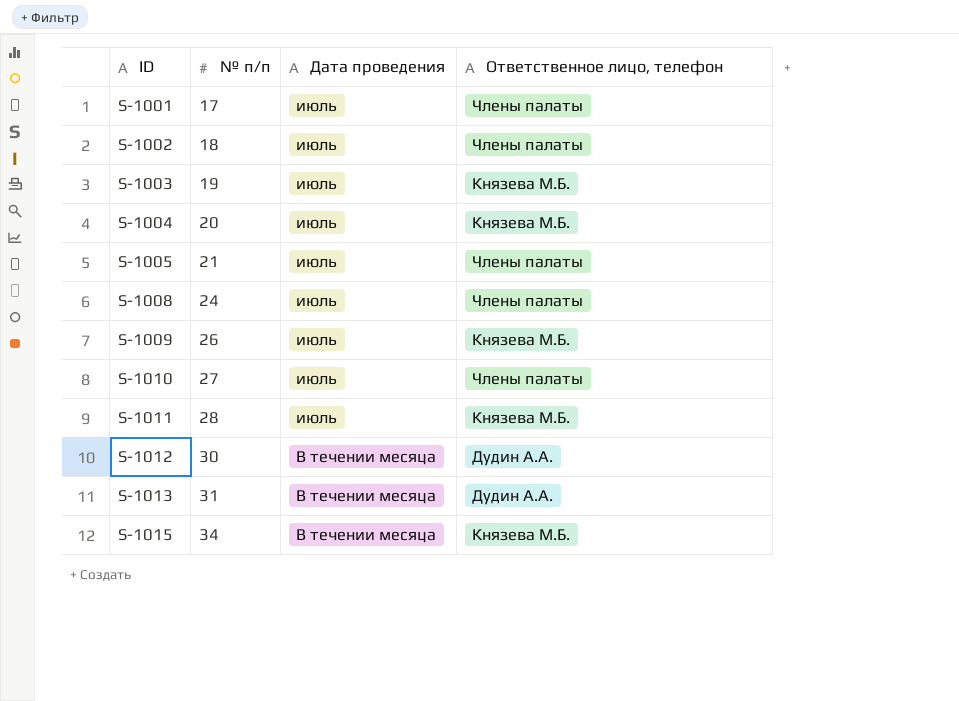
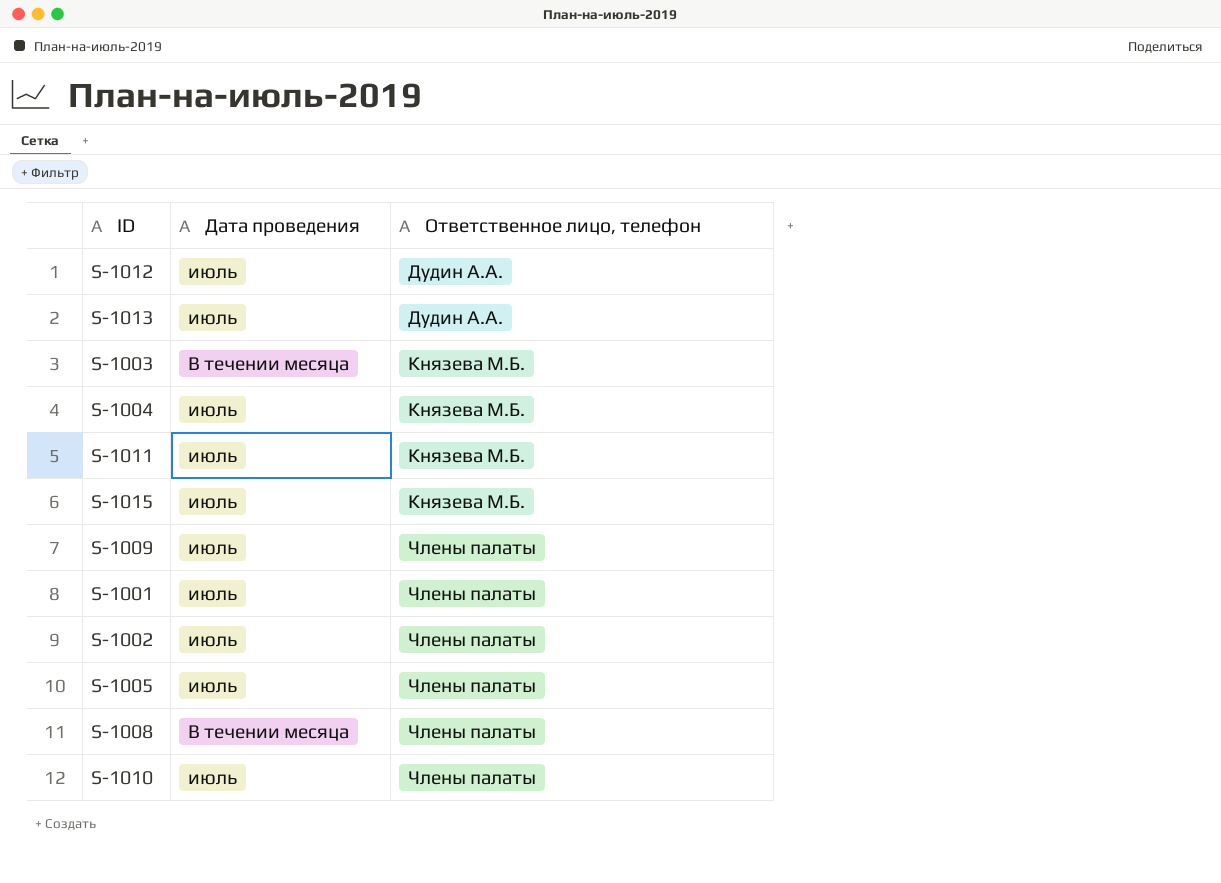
row order: ID ascending -> Ответственное лицо, телефон ascending
column № п/п | position: 2 -> none
S-1012 | Дата проведения: В течении месяца -> июль
S-1013 | Дата проведения: В течении месяца -> июль
S-1003 | Дата проведения: июль -> В течении месяца
S-1015 | Дата проведения: В течении месяца -> июль
S-1009 | Ответственное лицо, телефон: Князева М.Б. -> Члены палаты
S-1008 | Дата проведения: июль -> В течении месяца

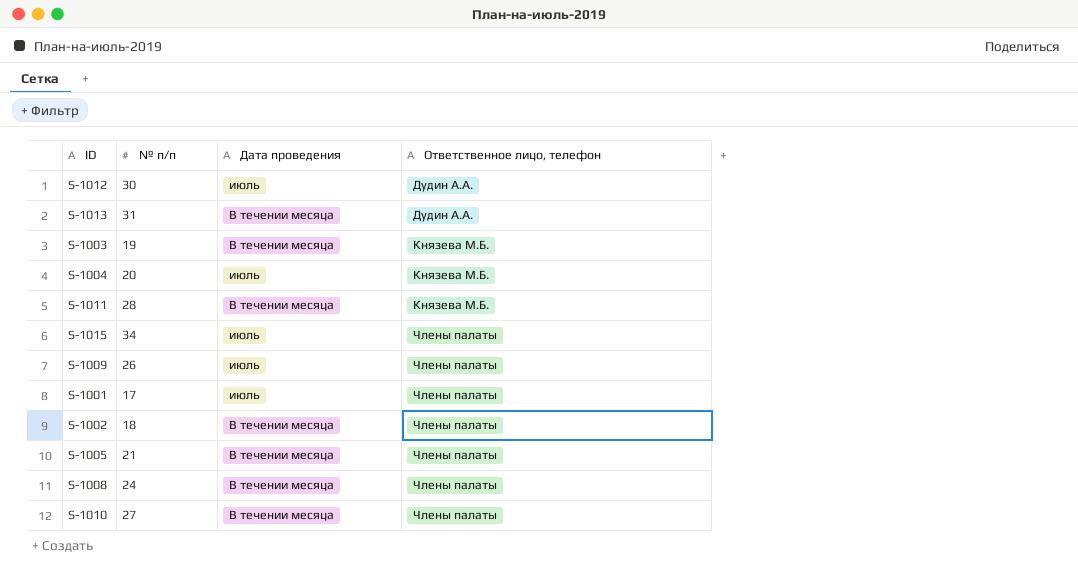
column № п/п | position: none -> 2
S-1013 | Дата проведения: июль -> В течении месяца
S-1011 | Дата проведения: июль -> В течении месяца
S-1015 | Ответственное лицо, телефон: Князева М.Б. -> Члены палаты
S-1002 | Дата проведения: июль -> В течении месяца
S-1005 | Дата проведения: июль -> В течении месяца
S-1010 | Дата проведения: июль -> В течении месяца

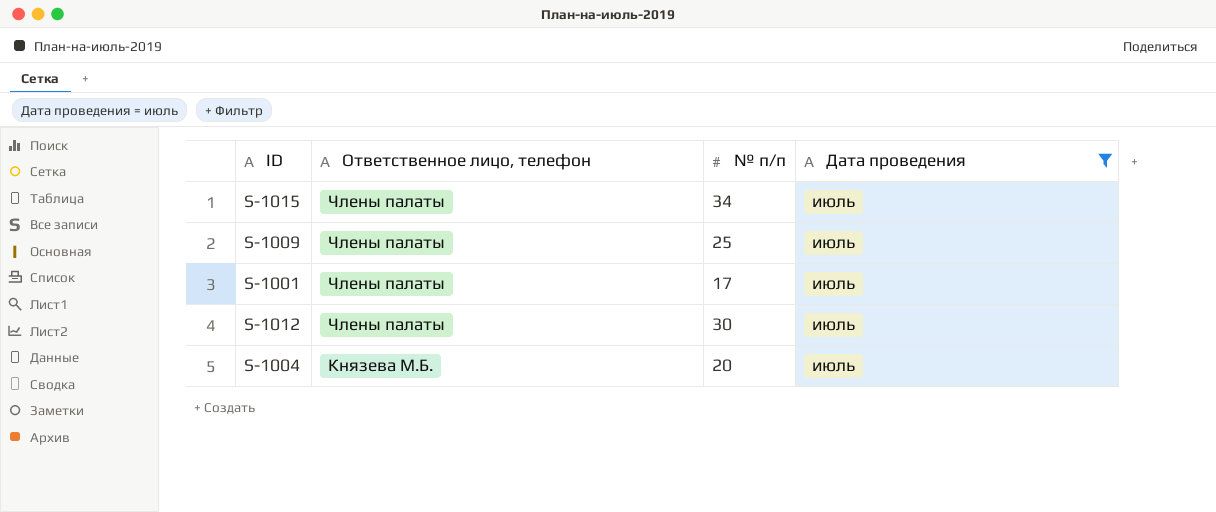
filter: none -> Дата проведения = июль
row order: Ответственное лицо, телефон ascending -> Ответственное лицо, телефон descending
column Ответственное лицо, телефон | position: 4 -> 2
S-1009 | № п/п: 26 -> 25
S-1012 | Ответственное лицо, телефон: Дудин А.А. -> Члены палаты

